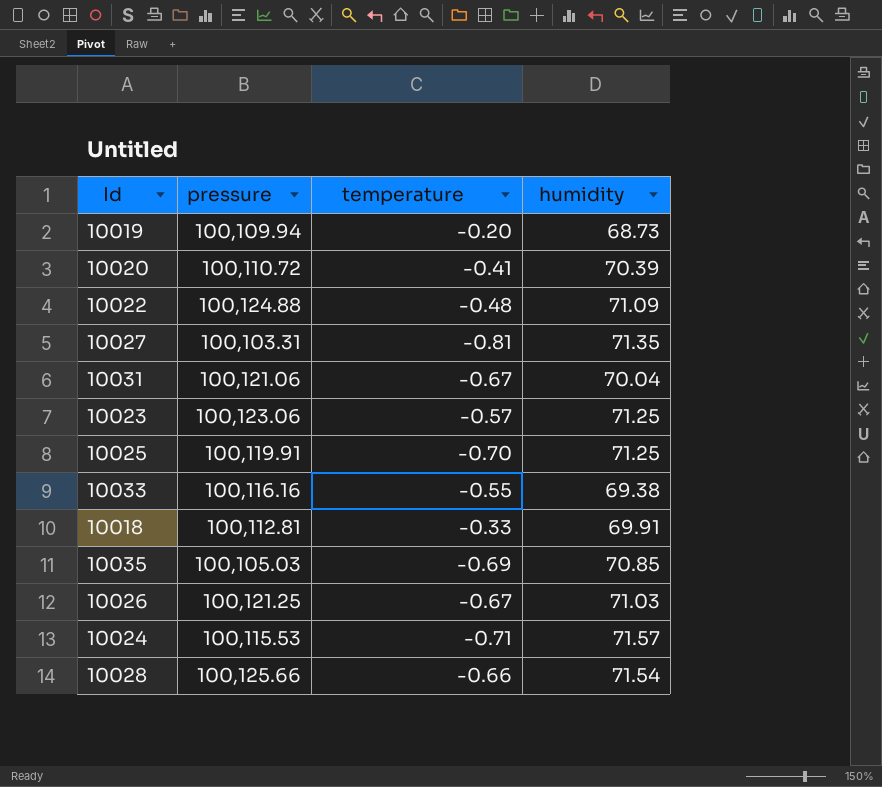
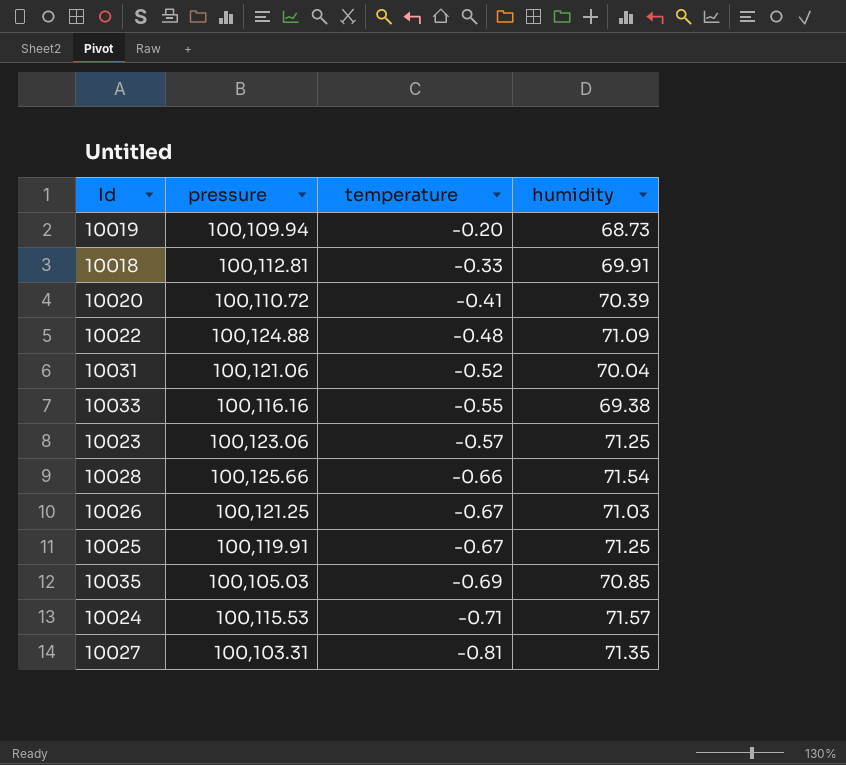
row order: none -> temperature descending
10031 | temperature: -0.67 -> -0.52
10025 | temperature: -0.70 -> -0.67

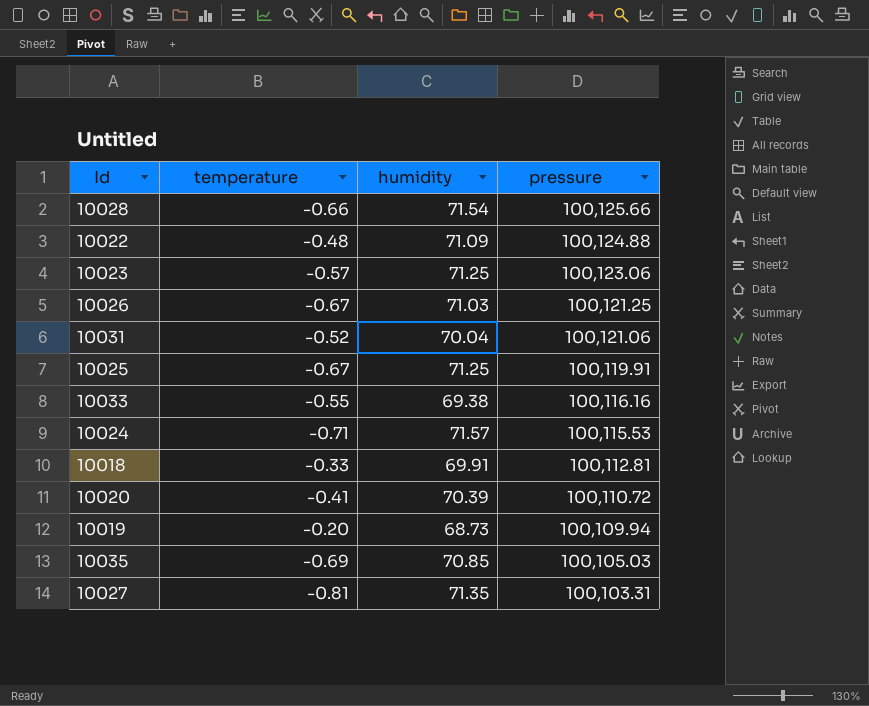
row order: temperature descending -> pressure descending
column pressure | position: 2 -> 4

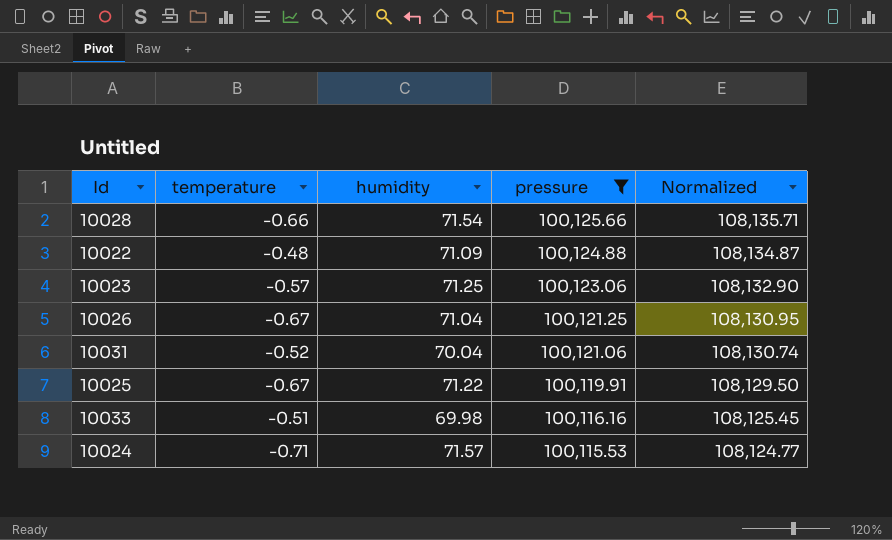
filter: none -> pressure >= 100,115.53
column Normalized | formula: none -> [pressure] * 1.08
10026 | humidity: 71.03 -> 71.04
10025 | humidity: 71.25 -> 71.22
10033 | temperature: -0.55 -> -0.51
10033 | humidity: 69.38 -> 69.98

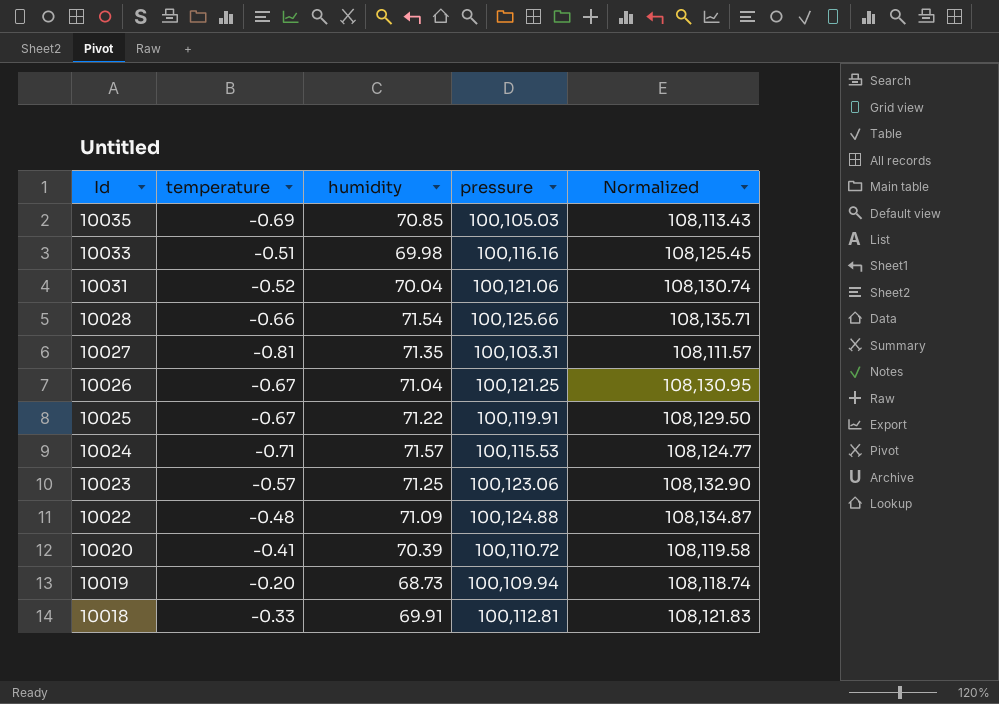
filter: pressure >= 100,115.53 -> none
row order: pressure descending -> Id descending

